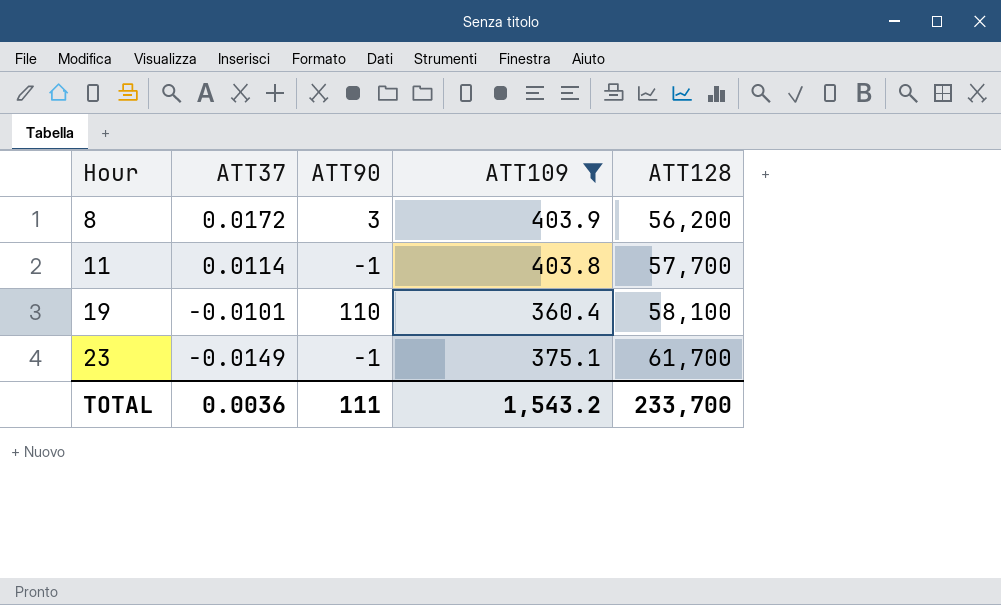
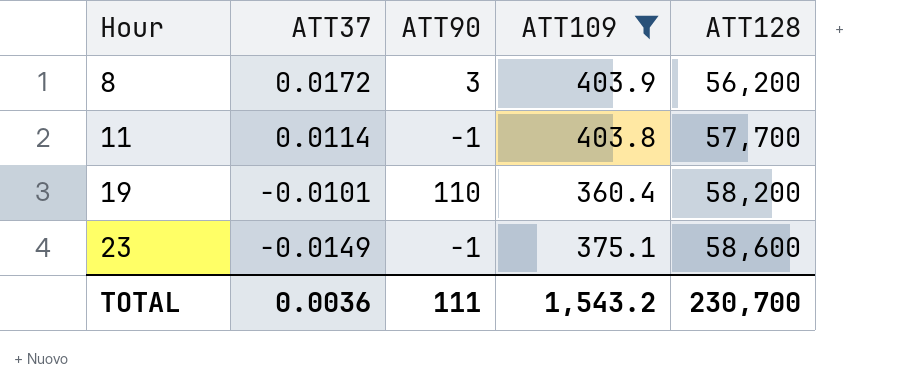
19 | ATT128: 58,100 -> 58,200
23 | ATT128: 61,700 -> 58,600
TOTAL | ATT128: 233,700 -> 230,700

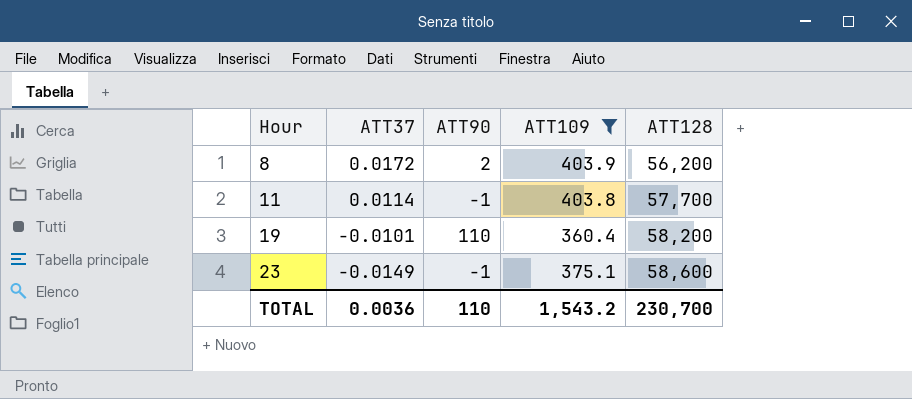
8 | ATT90: 3 -> 2
TOTAL | ATT90: 111 -> 110

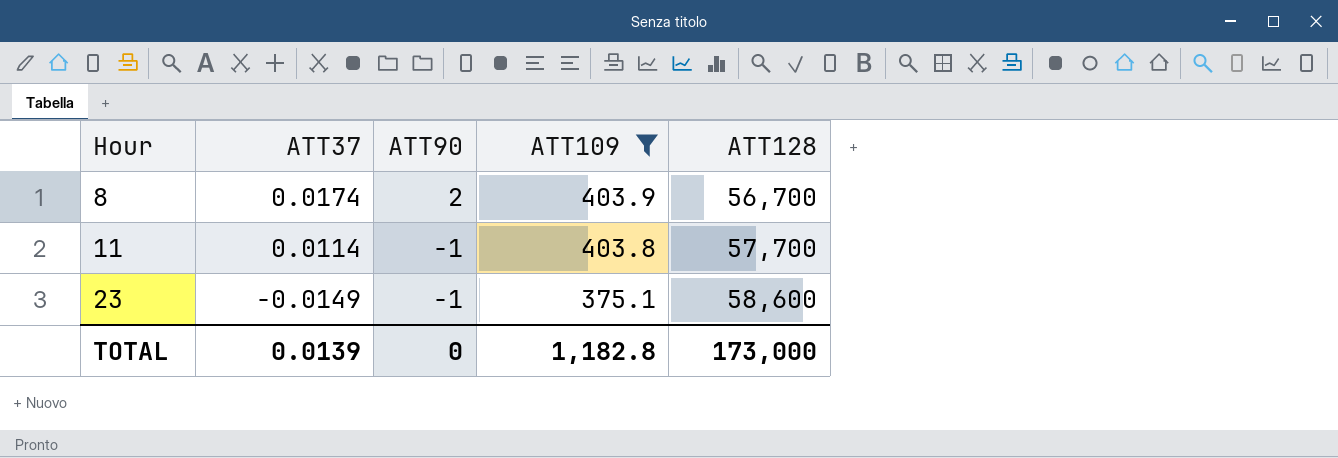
row 19: -0.0101 | 110 | 360.4 | 58,200 -> none
8 | ATT37: 0.0172 -> 0.0174
8 | ATT128: 56,200 -> 56,700
TOTAL | ATT37: 0.0036 -> 0.0139
TOTAL | ATT90: 110 -> 0
TOTAL | ATT109: 1,543.2 -> 1,182.8
TOTAL | ATT128: 230,700 -> 173,000

